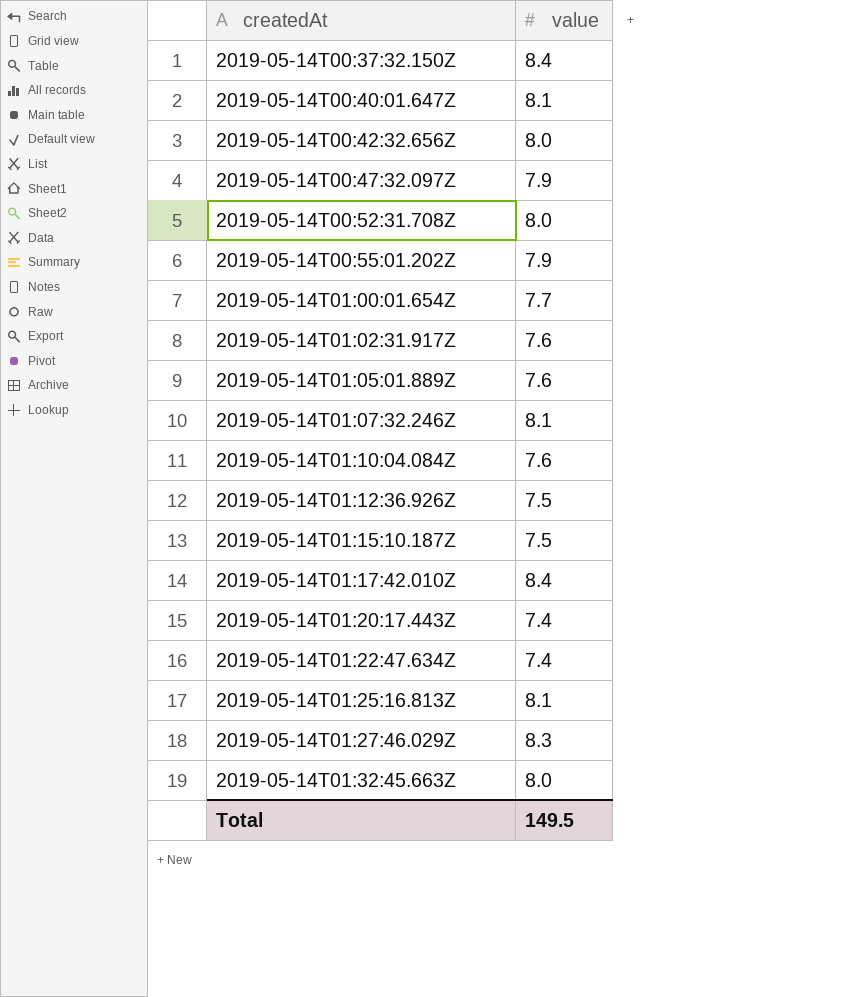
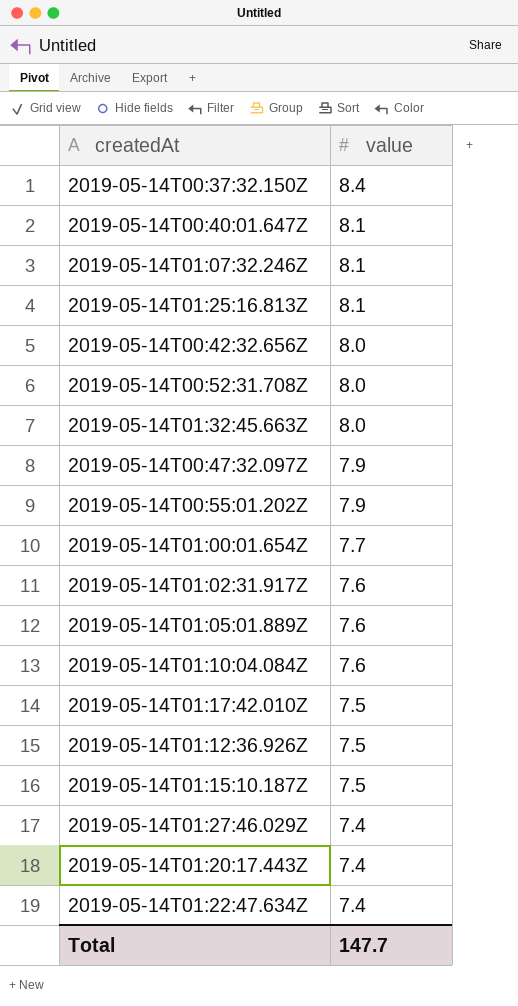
row order: createdAt ascending -> value descending
2019-05-14T01:17:42.010Z | value: 8.4 -> 7.5
2019-05-14T01:27:46.029Z | value: 8.3 -> 7.4
Total | value: 149.5 -> 147.7

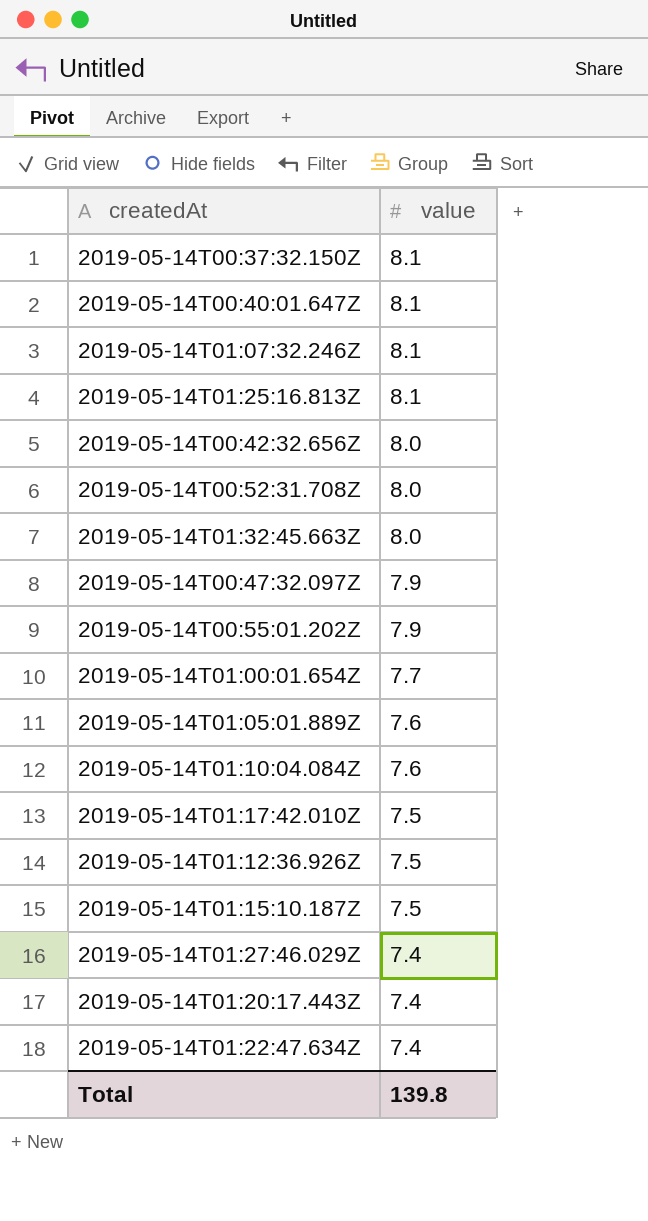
row 2019-05-14T01:02:31.917Z: 7.6 -> none
2019-05-14T00:37:32.150Z | value: 8.4 -> 8.1
Total | value: 147.7 -> 139.8

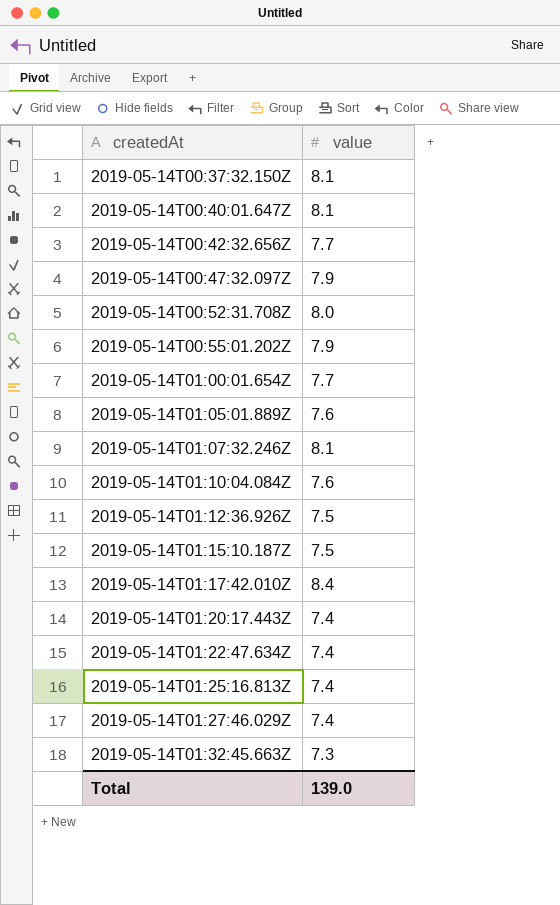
row order: value descending -> createdAt ascending
2019-05-14T00:42:32.656Z | value: 8.0 -> 7.7
2019-05-14T01:17:42.010Z | value: 7.5 -> 8.4
2019-05-14T01:25:16.813Z | value: 8.1 -> 7.4
2019-05-14T01:32:45.663Z | value: 8.0 -> 7.3
Total | value: 139.8 -> 139.0

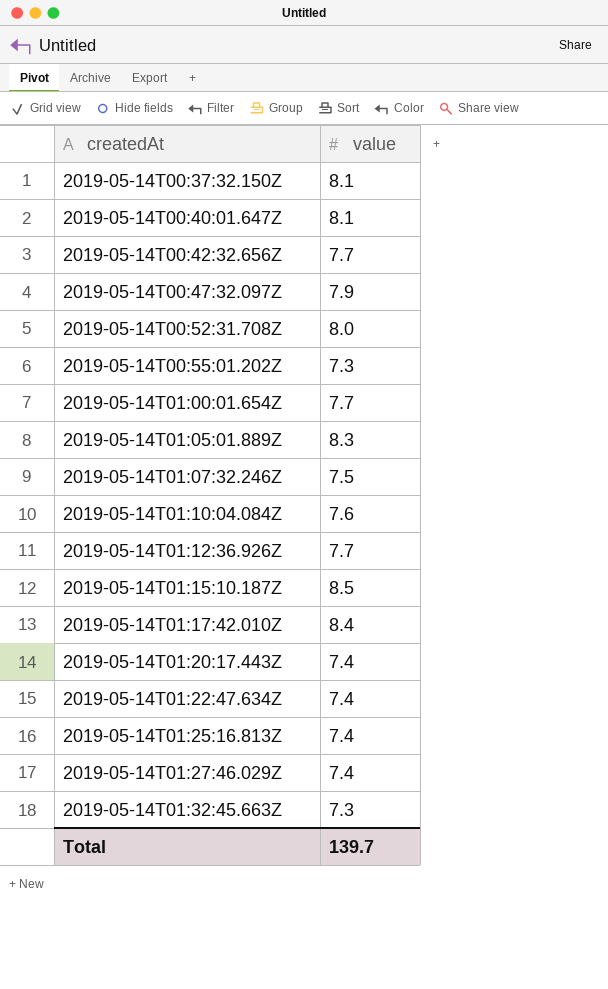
2019-05-14T00:55:01.202Z | value: 7.9 -> 7.3
2019-05-14T01:05:01.889Z | value: 7.6 -> 8.3
2019-05-14T01:07:32.246Z | value: 8.1 -> 7.5
2019-05-14T01:12:36.926Z | value: 7.5 -> 7.7
2019-05-14T01:15:10.187Z | value: 7.5 -> 8.5
Total | value: 139.0 -> 139.7

